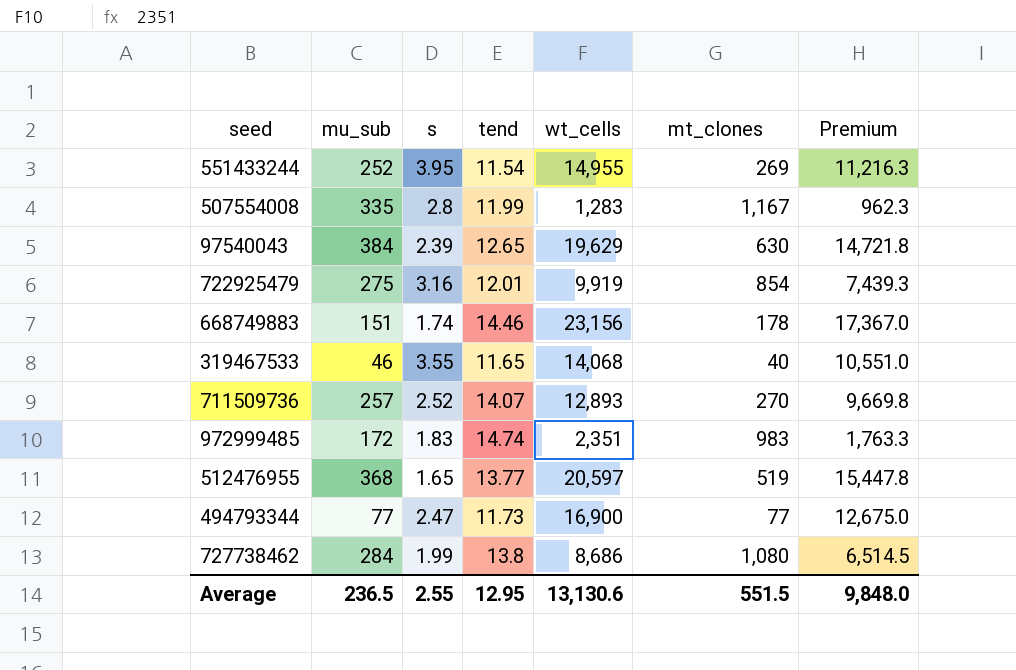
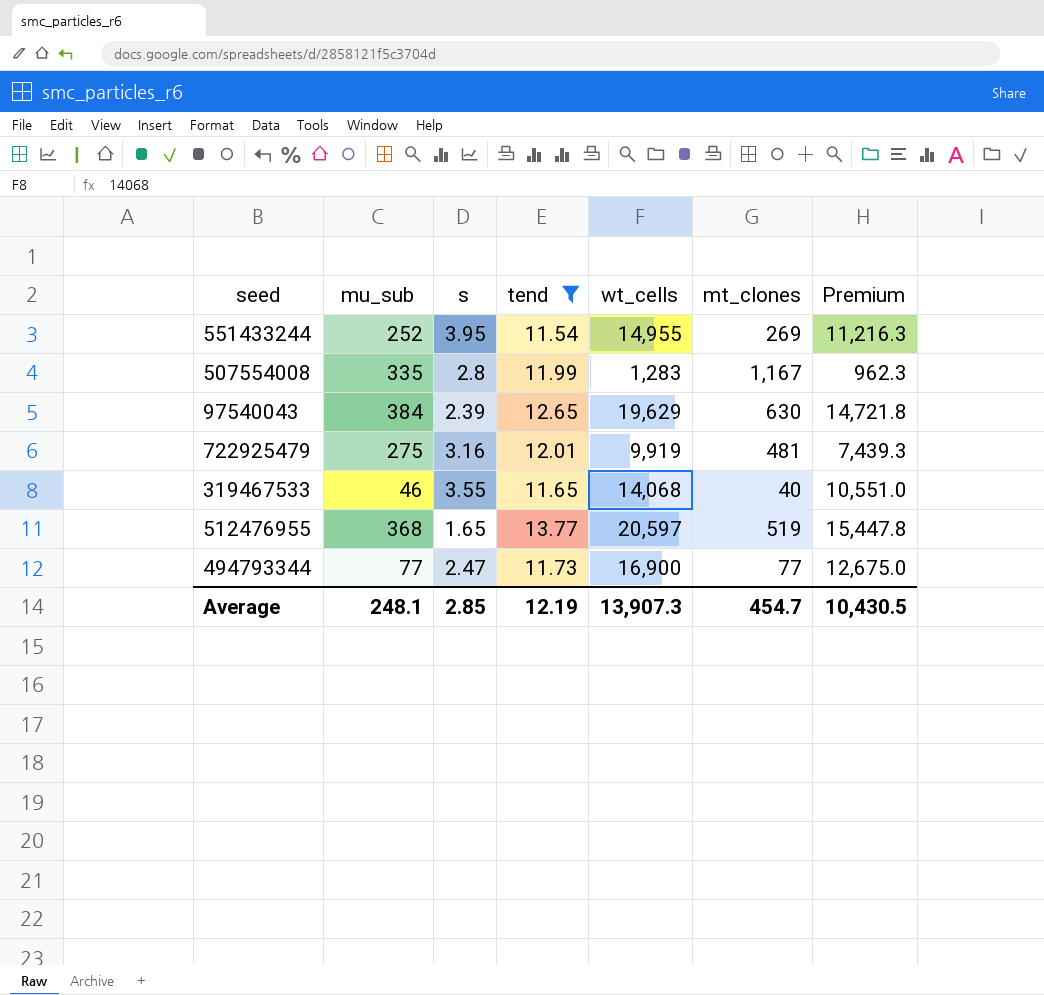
filter: none -> tend <= 13.77
722925479 | mt_clones: 854 -> 481
Average | mu_sub: 236.5 -> 248.1
Average | s: 2.55 -> 2.85
Average | tend: 12.95 -> 12.19
Average | wt_cells: 13,130.6 -> 13,907.3
Average | mt_clones: 551.5 -> 454.7
Average | Premium: 9,848.0 -> 10,430.5

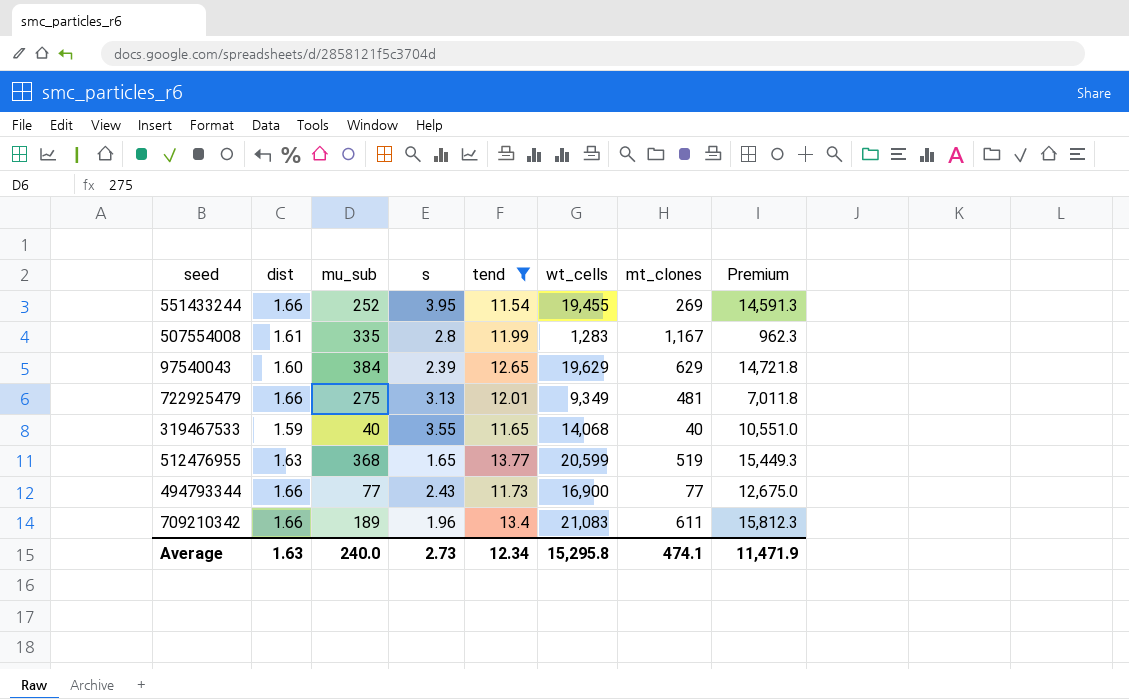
column dist | position: none -> 2
551433244 | wt_cells: 14,955 -> 19,455
551433244 | Premium: 11,216.3 -> 14,591.3
97540043 | mt_clones: 630 -> 629
722925479 | s: 3.16 -> 3.13
722925479 | wt_cells: 9,919 -> 9,349
722925479 | Premium: 7,439.3 -> 7,011.8
319467533 | mu_sub: 46 -> 40
512476955 | wt_cells: 20,597 -> 20,599
512476955 | Premium: 15,447.8 -> 15,449.3
494793344 | s: 2.47 -> 2.43
row 709210342: none -> 1.66 | 189 | 1.96 | 13.4 | 21,083 | 611 | 15,812.3
Average | mu_sub: 248.1 -> 240.0
Average | s: 2.85 -> 2.73
Average | tend: 12.19 -> 12.34
Average | wt_cells: 13,907.3 -> 15,295.8
Average | mt_clones: 454.7 -> 474.1
Average | Premium: 10,430.5 -> 11,471.9

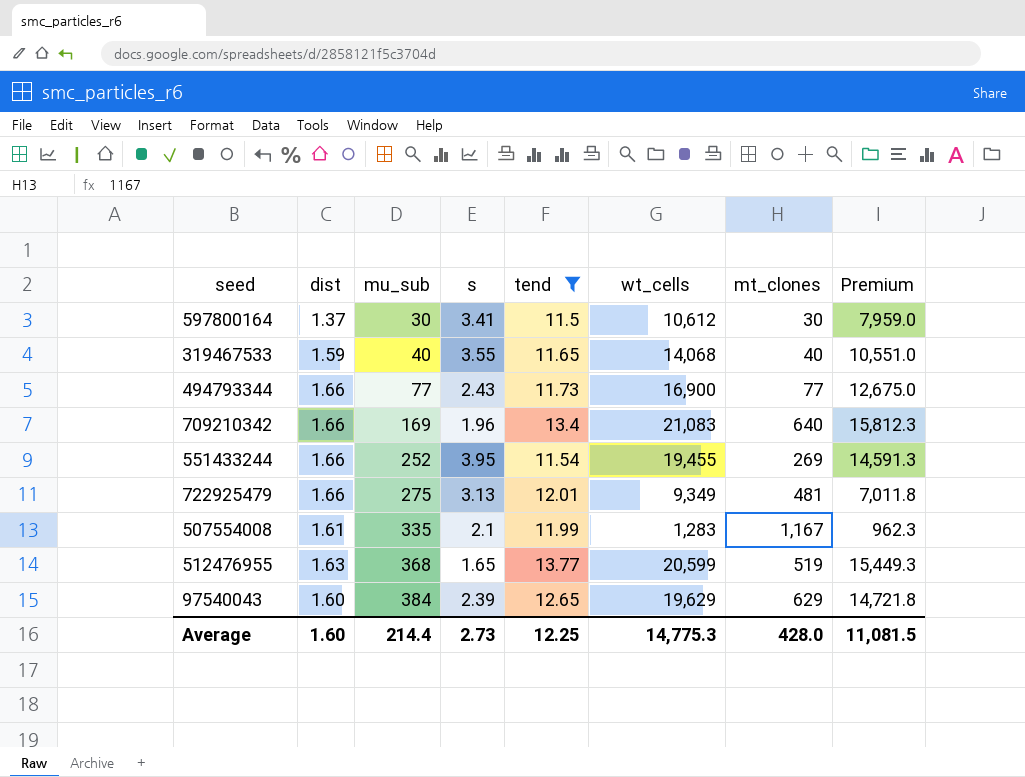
row order: none -> mu_sub ascending
row 597800164: none -> 1.37 | 30 | 3.41 | 11.5 | 10,612 | 30 | 7,959.0
709210342 | mu_sub: 189 -> 169
709210342 | mt_clones: 611 -> 640
507554008 | s: 2.8 -> 2.1
Average | dist: 1.63 -> 1.60
Average | mu_sub: 240.0 -> 214.4
Average | tend: 12.34 -> 12.25
Average | wt_cells: 15,295.8 -> 14,775.3
Average | mt_clones: 474.1 -> 428.0
Average | Premium: 11,471.9 -> 11,081.5

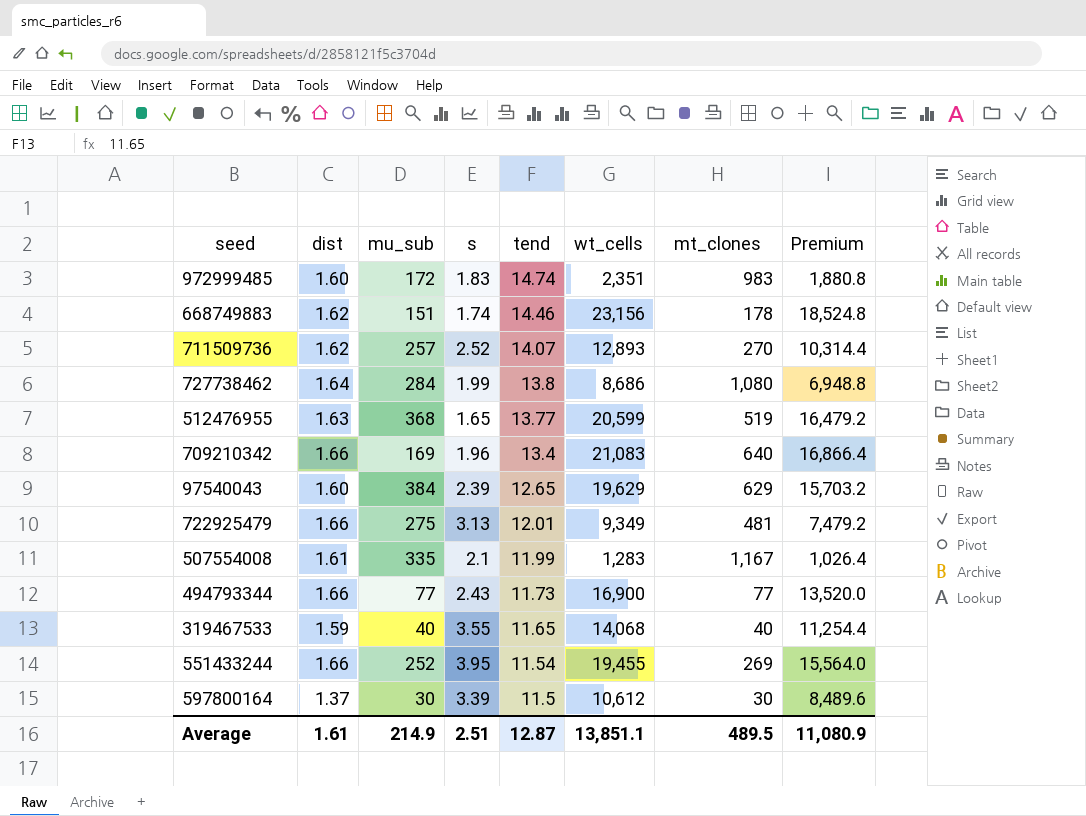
filter: tend <= 13.77 -> none
row order: mu_sub ascending -> tend descending
column Premium | formula: [wt_cells] * 0.75 -> [wt_cells] * 0.8
597800164 | s: 3.41 -> 3.39
Average | dist: 1.60 -> 1.61
Average | mu_sub: 214.4 -> 214.9
Average | s: 2.73 -> 2.51
Average | tend: 12.25 -> 12.87
Average | wt_cells: 14,775.3 -> 13,851.1
Average | mt_clones: 428.0 -> 489.5
Average | Premium: 11,081.5 -> 11,080.9

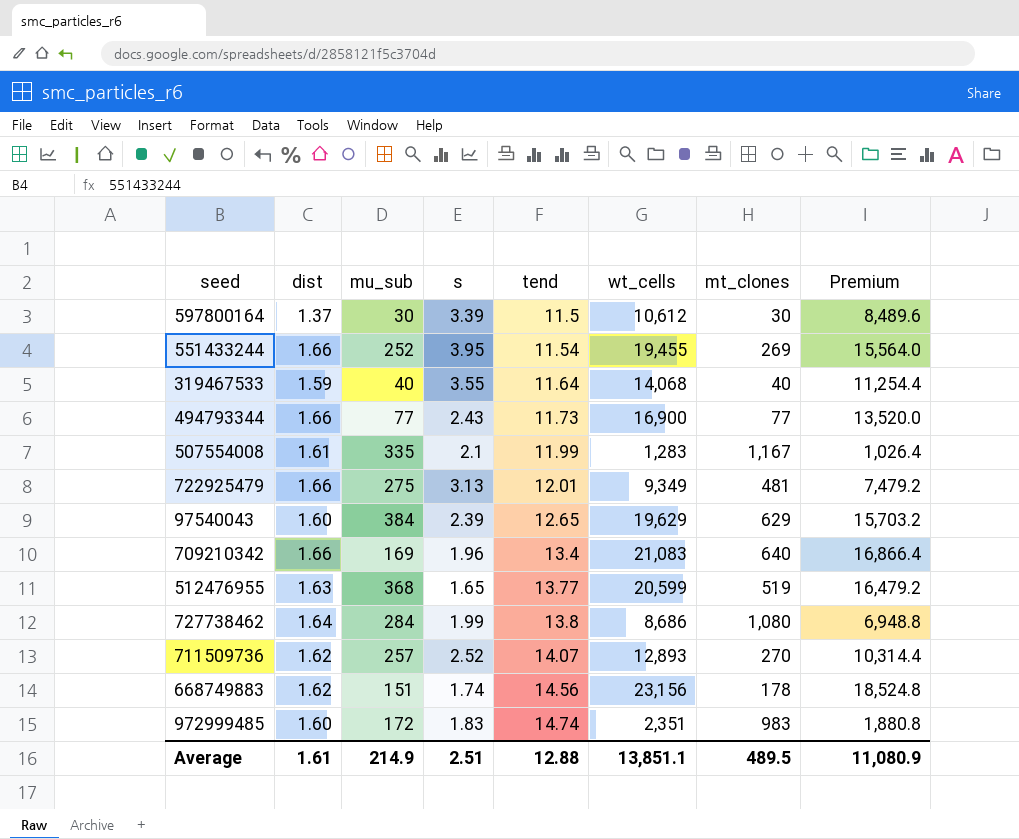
row order: tend descending -> tend ascending
319467533 | tend: 11.65 -> 11.64
668749883 | tend: 14.46 -> 14.56
Average | tend: 12.87 -> 12.88

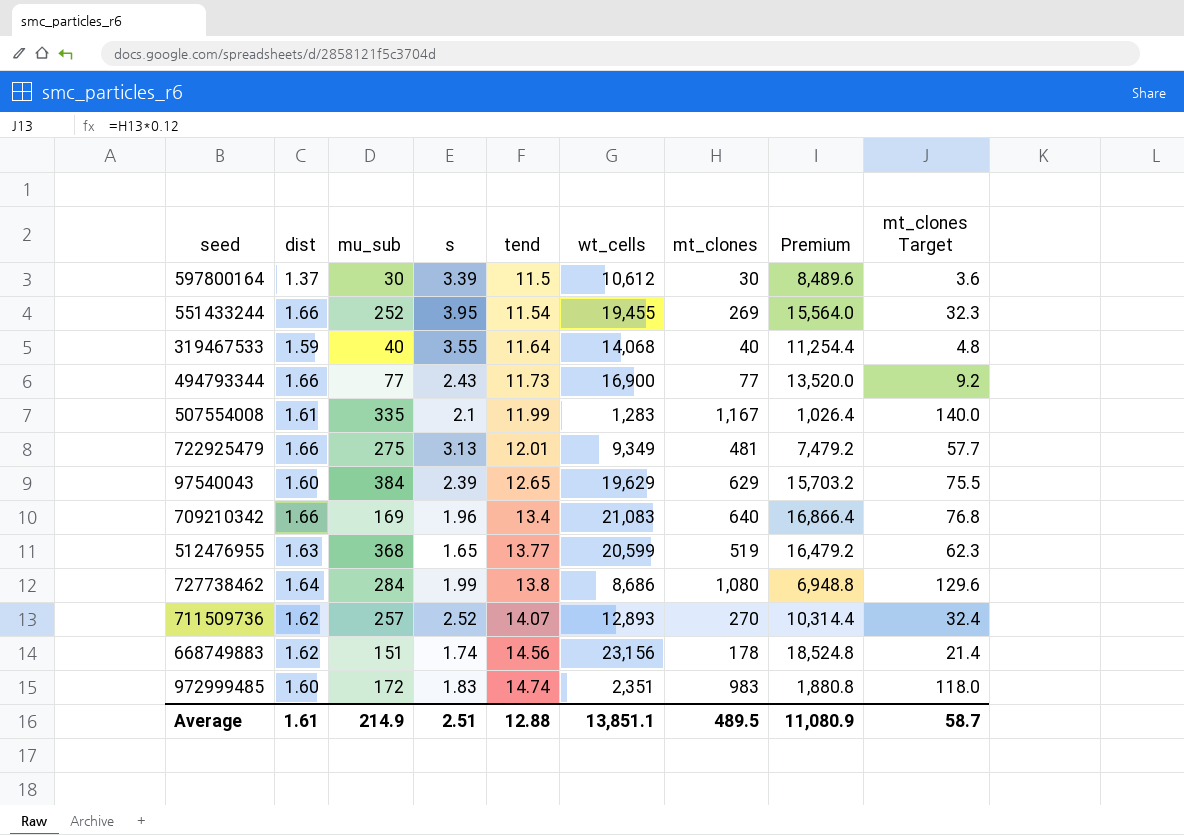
column mt_clones Target | formula: none -> [mt_clones] * 0.12

